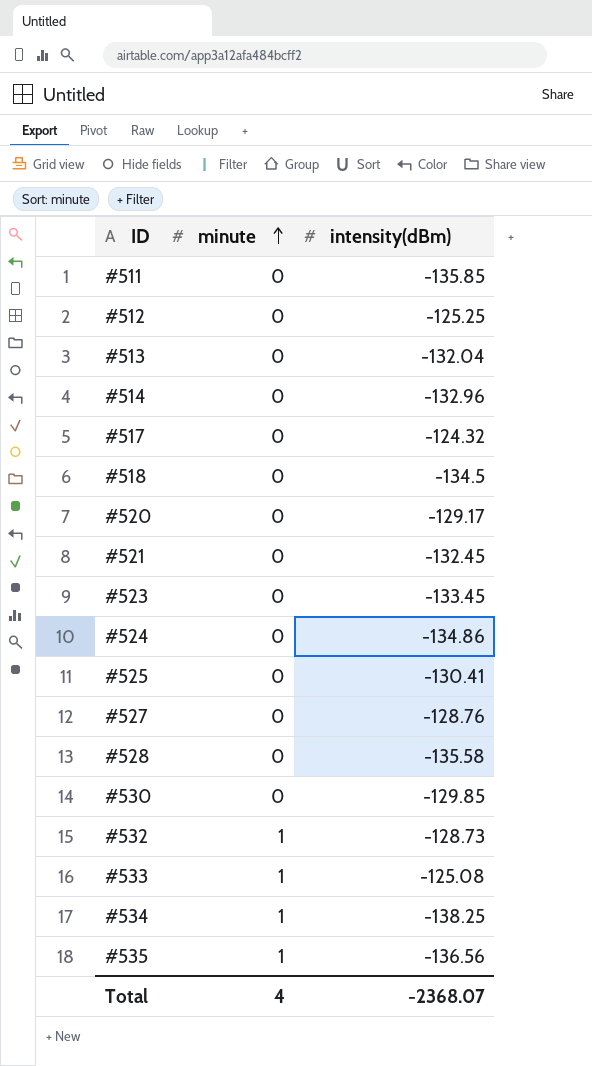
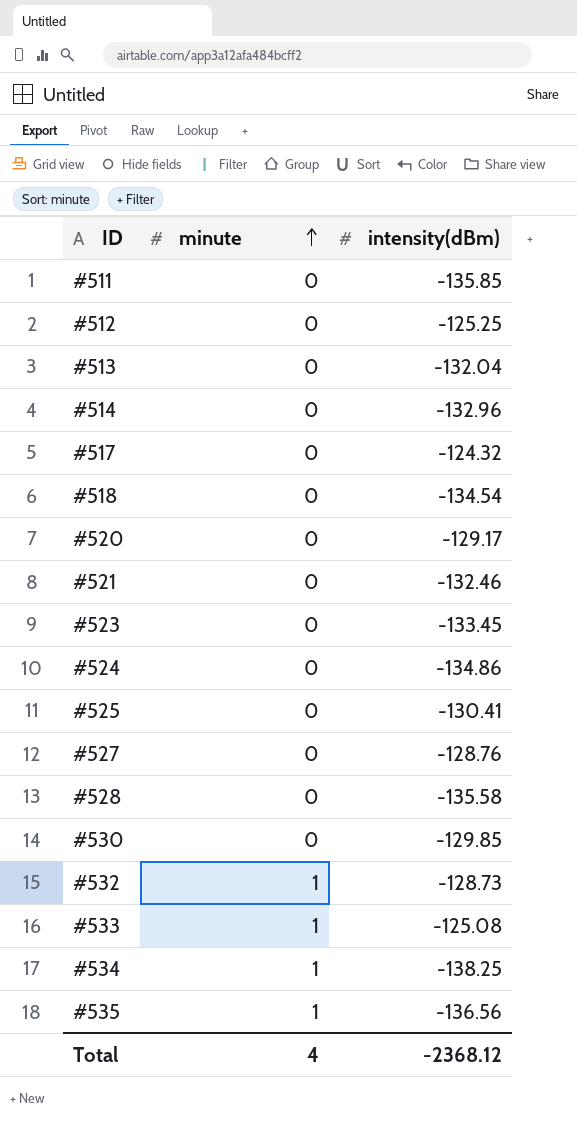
#518 | intensity(dBm): -134.5 -> -134.54
#521 | intensity(dBm): -132.45 -> -132.46
Total | intensity(dBm): -2368.07 -> -2368.12

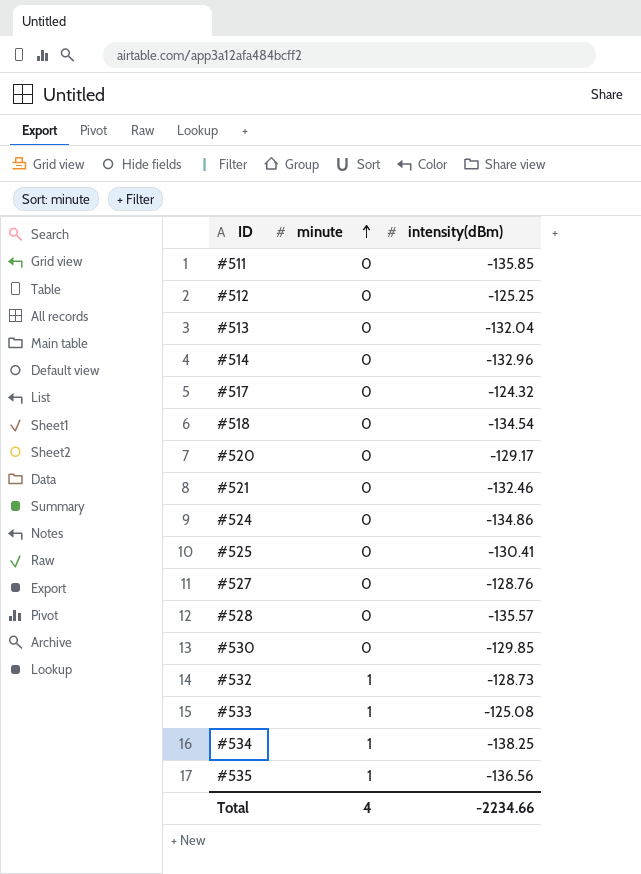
row #523: 0 | -133.45 -> none
#528 | intensity(dBm): -135.58 -> -135.57
Total | intensity(dBm): -2368.12 -> -2234.66

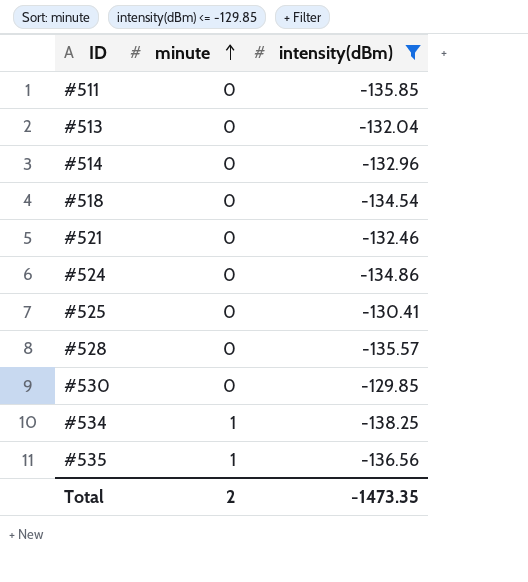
filter: none -> intensity(dBm) <= -129.85
Total | minute: 4 -> 2
Total | intensity(dBm): -2234.66 -> -1473.35

